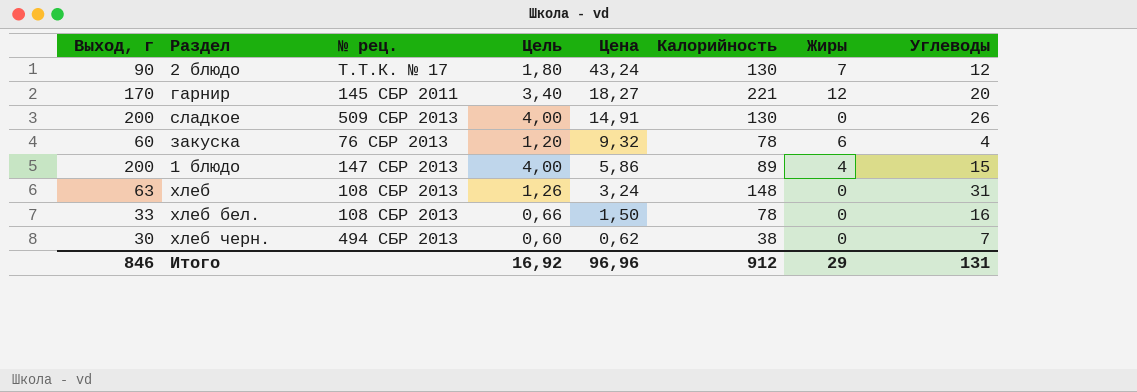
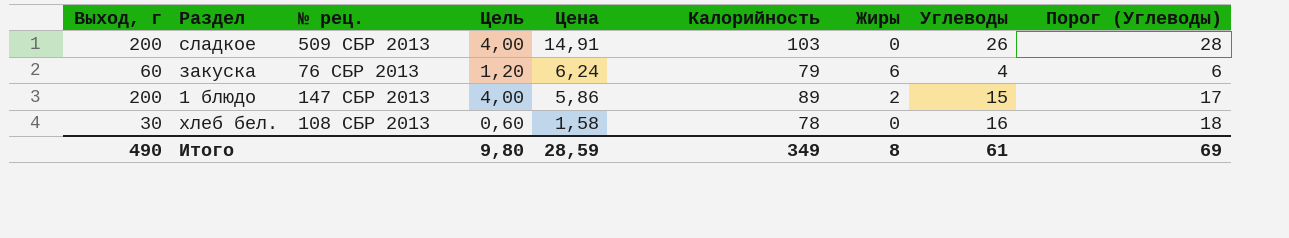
column Порог (Углеводы) | formula: none -> [Углеводы] + 2
row 2 блюдо: 90 | Т.Т.К. № 17 | 1,80 | 43,24 | 130 | 7 | 12 -> none
row гарнир: 170 | 145 СБР 2011 | 3,40 | 18,27 | 221 | 12 | 20 -> none
row хлеб: 63 | 108 СБР 2013 | 1,26 | 3,24 | 148 | 0 | 31 -> none
row хлеб черн.: 30 | 494 СБР 2013 | 0,60 | 0,62 | 38 | 0 | 7 -> none
сладкое | Калорийность: 130 -> 103
закуска | Цена: 9,32 -> 6,24
закуска | Калорийность: 78 -> 79
1 блюдо | Жиры: 4 -> 2
хлеб бел. | Выход, г: 33 -> 30
хлеб бел. | Цель: 0,66 -> 0,60
хлеб бел. | Цена: 1,50 -> 1,58
Итого | Выход, г: 846 -> 490
Итого | Цель: 16,92 -> 9,80
Итого | Цена: 96,96 -> 28,59
Итого | Калорийность: 912 -> 349
Итого | Жиры: 29 -> 8
Итого | Углеводы: 131 -> 61

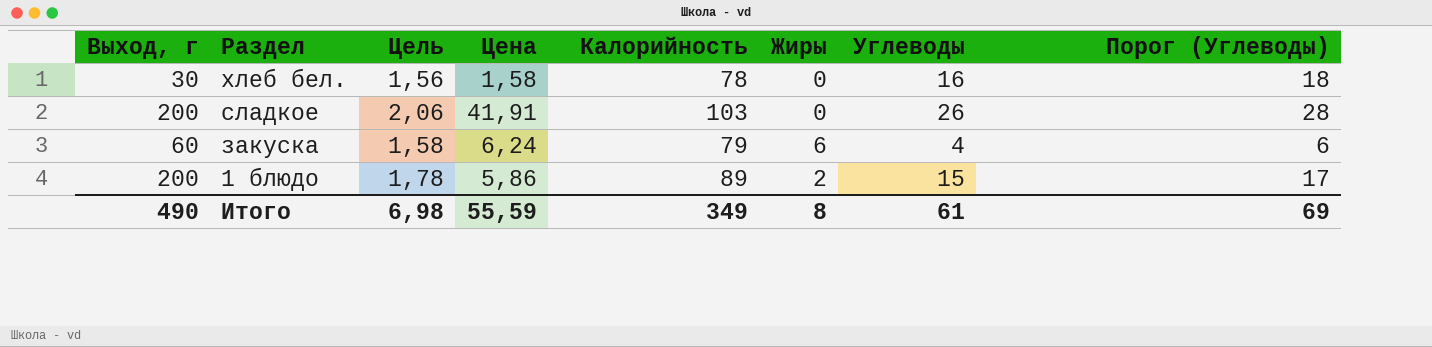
row order: Цена descending -> Раздел descending
column № рец. | position: 3 -> none
column Цель | formula: [Выход, г] * 0,02 -> [Калорийность] * 0,02
сладкое | Цена: 14,91 -> 41,91
Итого | Цель: 9,80 -> 6,98
Итого | Цена: 28,59 -> 55,59

